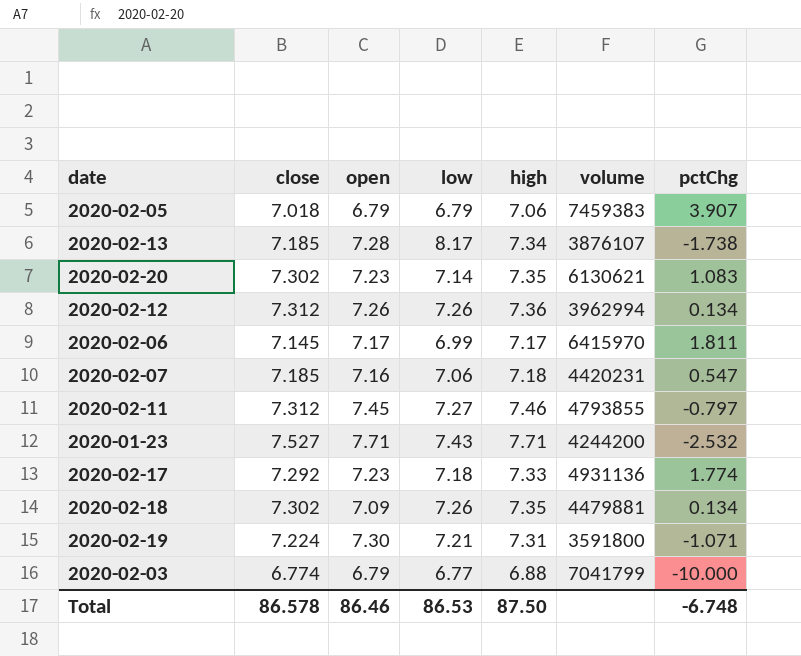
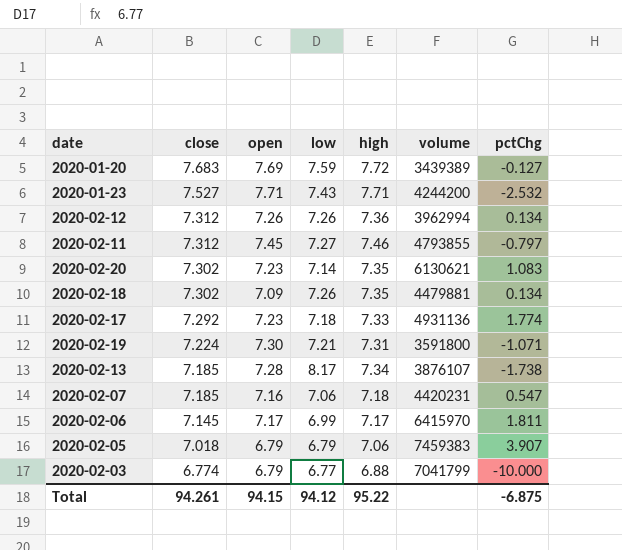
row order: none -> close descending
row 2020-01-20: none -> 7.683 | 7.69 | 7.59 | 7.72 | 3439389 | -0.127
Total | close: 86.578 -> 94.261
Total | open: 86.46 -> 94.15
Total | low: 86.53 -> 94.12
Total | high: 87.50 -> 95.22
Total | pctChg: -6.748 -> -6.875

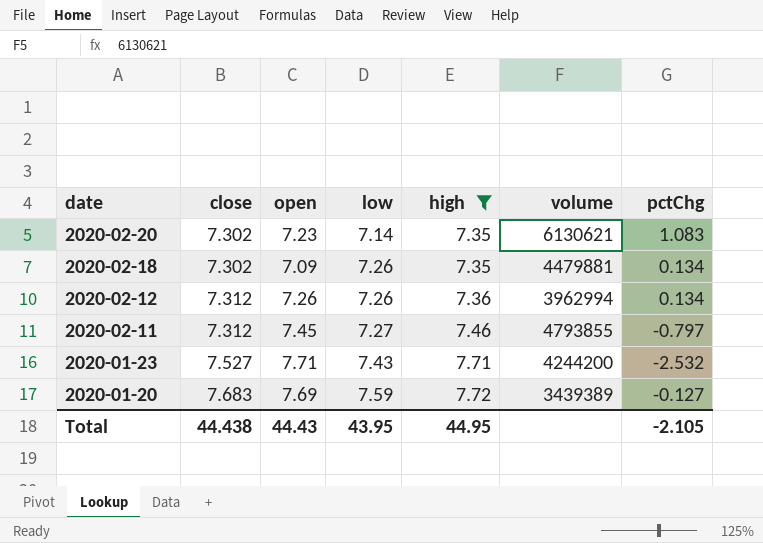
filter: none -> high >= 7.35
row order: close descending -> date descending
Total | close: 94.261 -> 44.438
Total | open: 94.15 -> 44.43
Total | low: 94.12 -> 43.95
Total | high: 95.22 -> 44.95
Total | pctChg: -6.875 -> -2.105

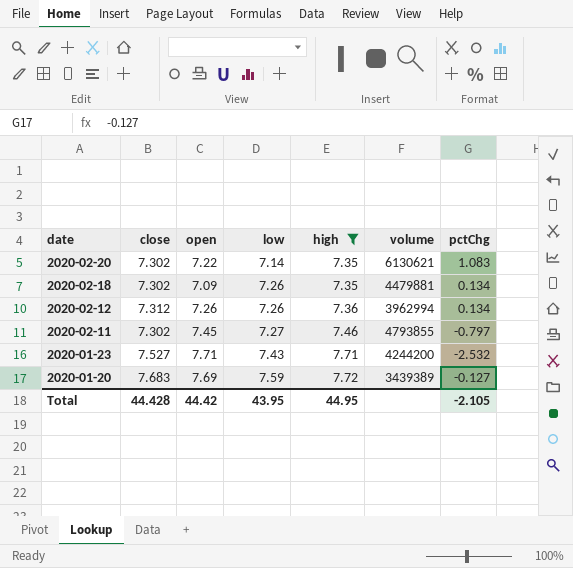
2020-02-20 | open: 7.23 -> 7.22
2020-02-11 | close: 7.312 -> 7.302
Total | close: 44.438 -> 44.428
Total | open: 44.43 -> 44.42

